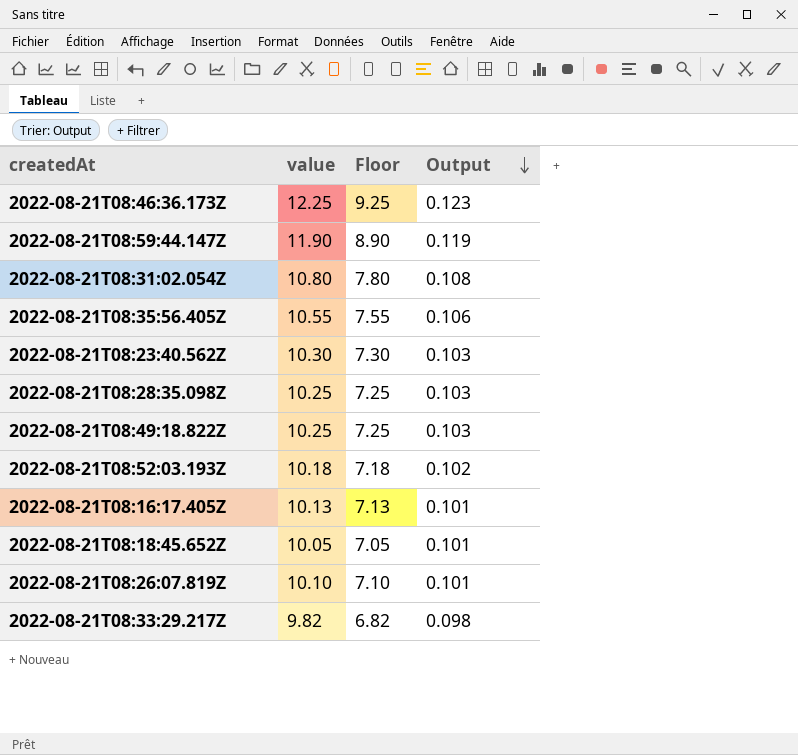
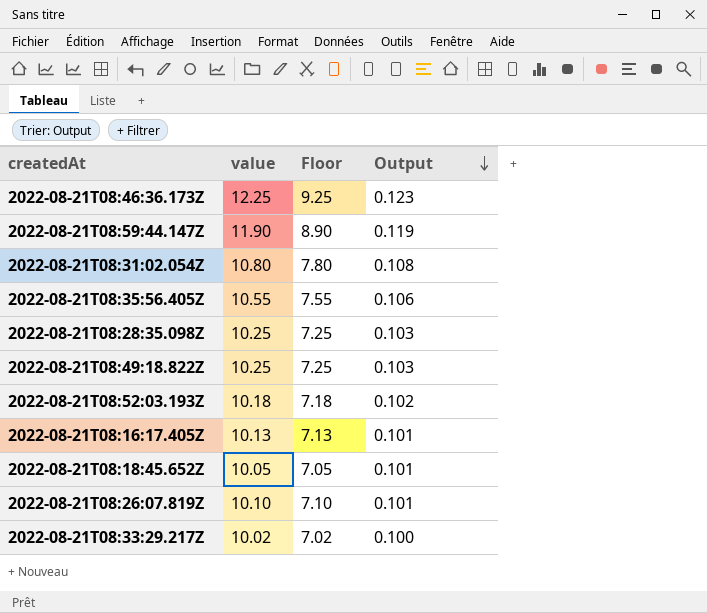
row 2022-08-21T08:23:40.562Z: 10.30 | 7.30 | 0.103 -> none
2022-08-21T08:33:29.217Z | value: 9.82 -> 10.02
2022-08-21T08:33:29.217Z | Floor: 6.82 -> 7.02
2022-08-21T08:33:29.217Z | Output: 0.098 -> 0.100

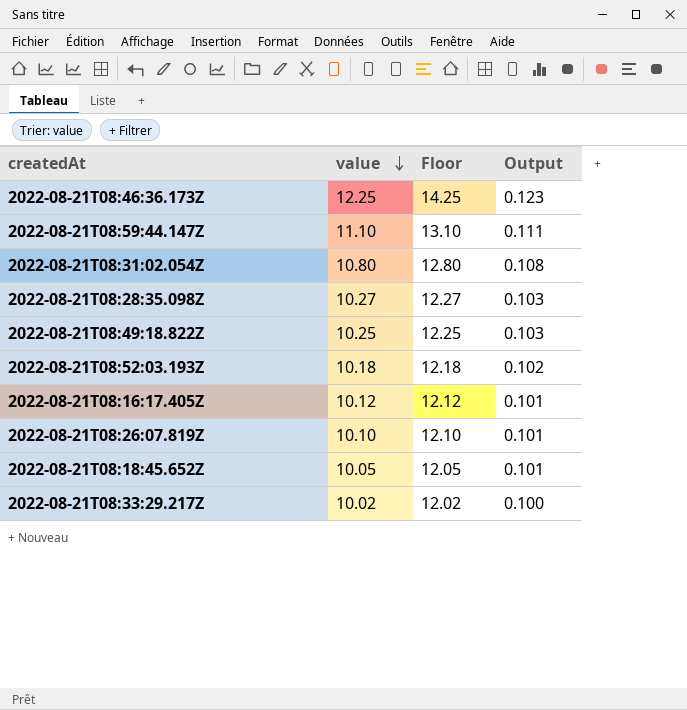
row order: Output descending -> value descending
column Floor | formula: [value] - 3 -> [value] + 2
row 2022-08-21T08:35:56.405Z: 10.55 | 7.55 | 0.106 -> none
2022-08-21T08:59:44.147Z | value: 11.90 -> 11.10
2022-08-21T08:59:44.147Z | Output: 0.119 -> 0.111
2022-08-21T08:28:35.098Z | value: 10.25 -> 10.27
2022-08-21T08:16:17.405Z | value: 10.13 -> 10.12

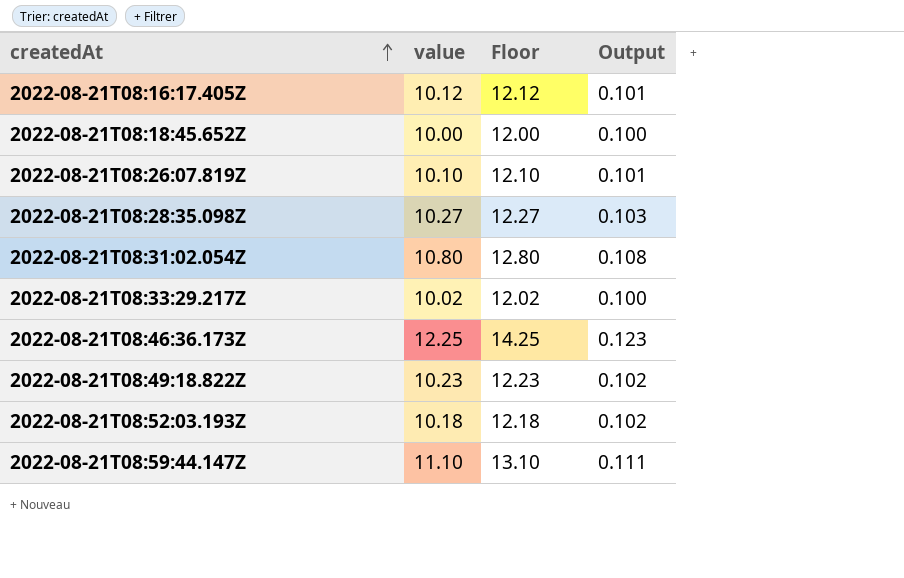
row order: value descending -> createdAt ascending
2022-08-21T08:18:45.652Z | value: 10.05 -> 10.00
2022-08-21T08:18:45.652Z | Floor: 12.05 -> 12.00
2022-08-21T08:18:45.652Z | Output: 0.101 -> 0.100
2022-08-21T08:49:18.822Z | value: 10.25 -> 10.23
2022-08-21T08:49:18.822Z | Floor: 12.25 -> 12.23
2022-08-21T08:49:18.822Z | Output: 0.103 -> 0.102

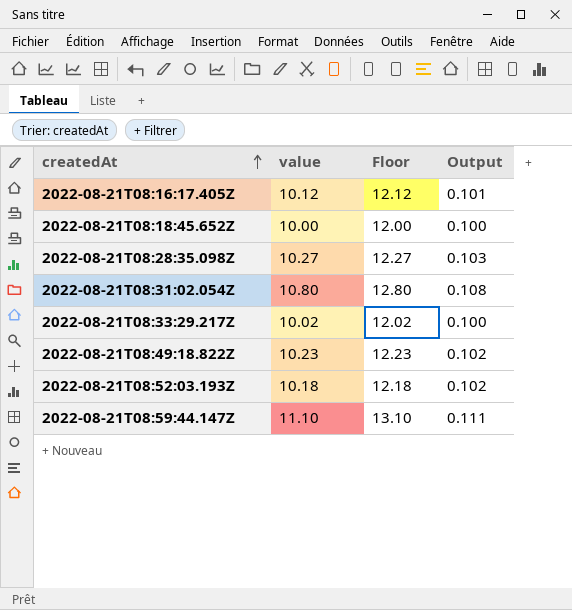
row 2022-08-21T08:26:07.819Z: 10.10 | 12.10 | 0.101 -> none
row 2022-08-21T08:46:36.173Z: 12.25 | 14.25 | 0.123 -> none

